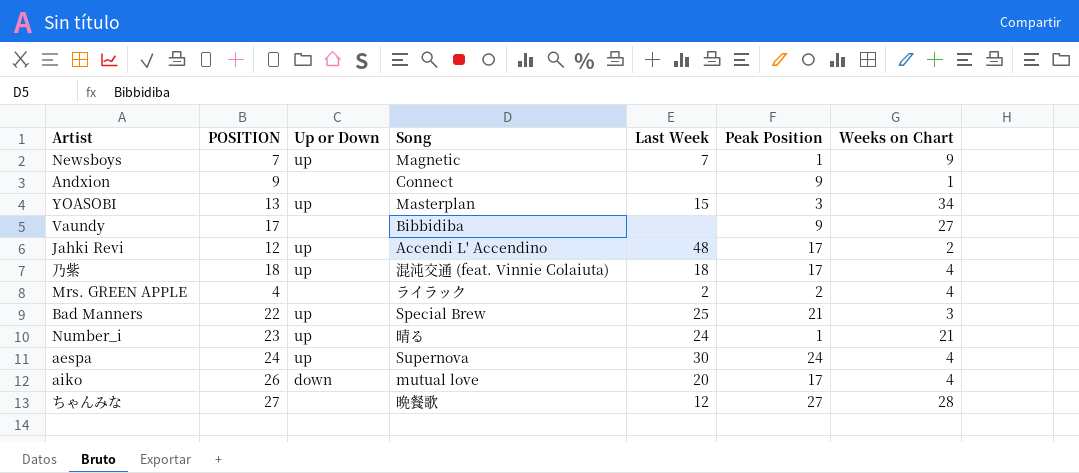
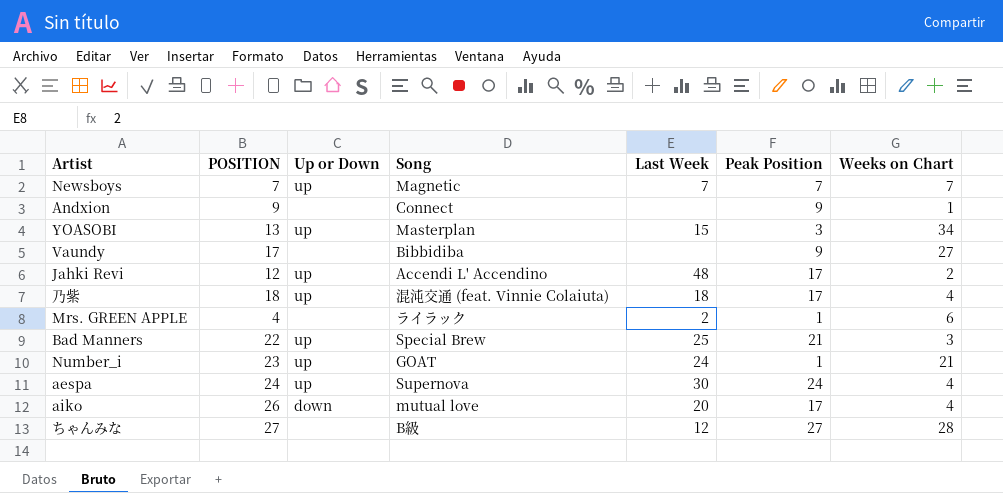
Newsboys | Peak Position: 1 -> 7
Newsboys | Weeks on Chart: 9 -> 7
Mrs. GREEN APPLE | Peak Position: 2 -> 1
Mrs. GREEN APPLE | Weeks on Chart: 4 -> 6
Number_i | Song: 晴る -> GOAT
ちゃんみな | Song: 晩餐歌 -> B級

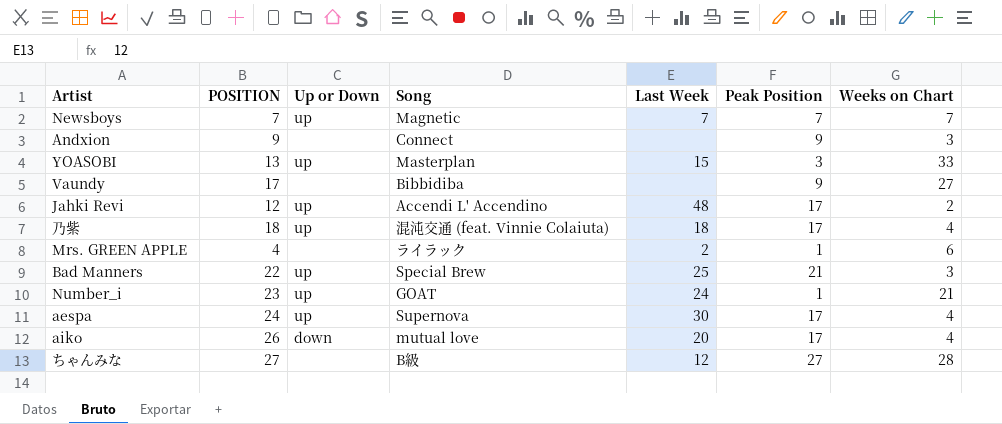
Andxion | Weeks on Chart: 1 -> 3
YOASOBI | Weeks on Chart: 34 -> 33
aespa | Peak Position: 24 -> 17

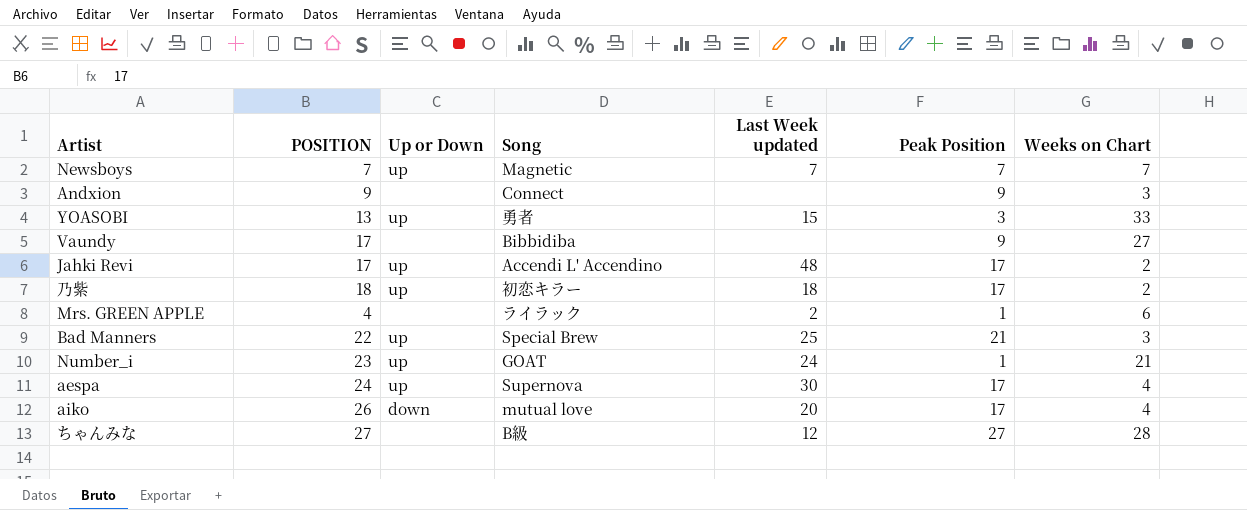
column name: Last Week -> Last Week updated
YOASOBI | Song: Masterplan -> 勇者
Jahki Revi | POSITION: 12 -> 17
乃紫 | Song: 混沌交通 (feat. Vinnie Colaiuta) -> 初恋キラー
乃紫 | Weeks on Chart: 4 -> 2

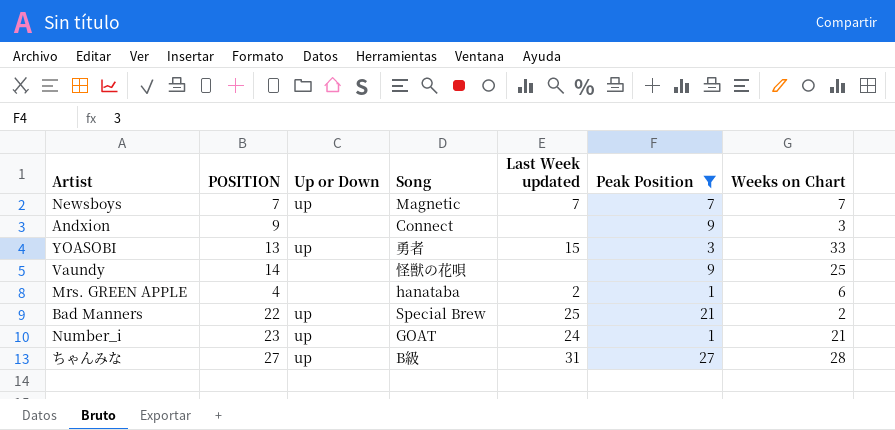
filter: none -> Peak Position != 17
Vaundy | POSITION: 17 -> 14
Vaundy | Song: Bibbidiba -> 怪獣の花唄
Vaundy | Weeks on Chart: 27 -> 25
Mrs. GREEN APPLE | Song: ライラック -> hanataba
Bad Manners | Weeks on Chart: 3 -> 2
ちゃんみな | Up or Down: none -> up
ちゃんみな | Last Week updated: 12 -> 31

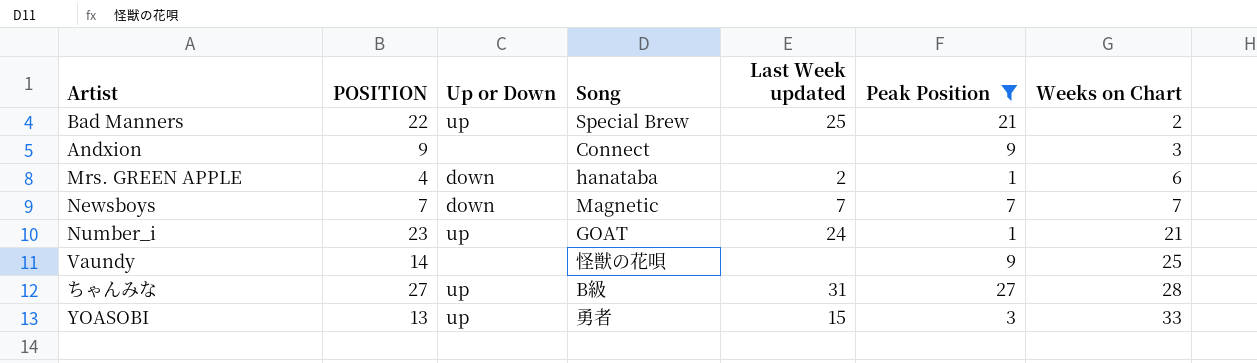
row order: none -> Weeks on Chart ascending
Mrs. GREEN APPLE | Up or Down: none -> down
Newsboys | Up or Down: up -> down

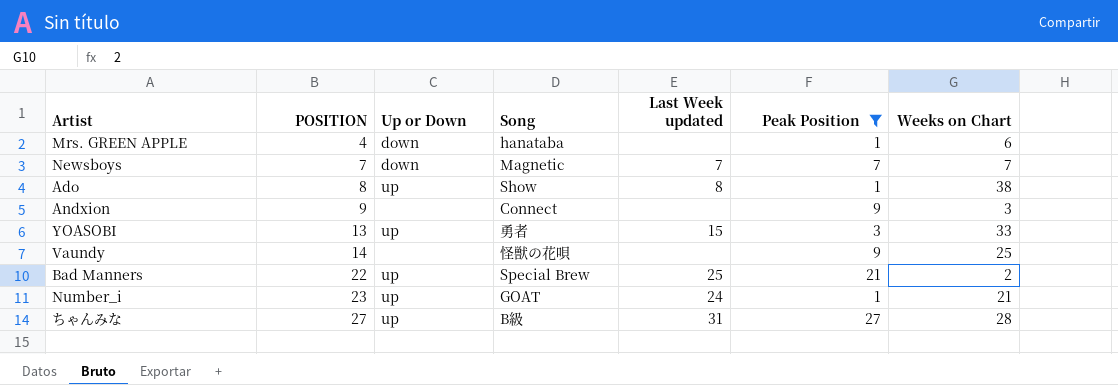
row order: Weeks on Chart ascending -> POSITION ascending
Mrs. GREEN APPLE | Last Week updated: 2 -> none
row Ado: none -> 8 | up | Show | 8 | 1 | 38

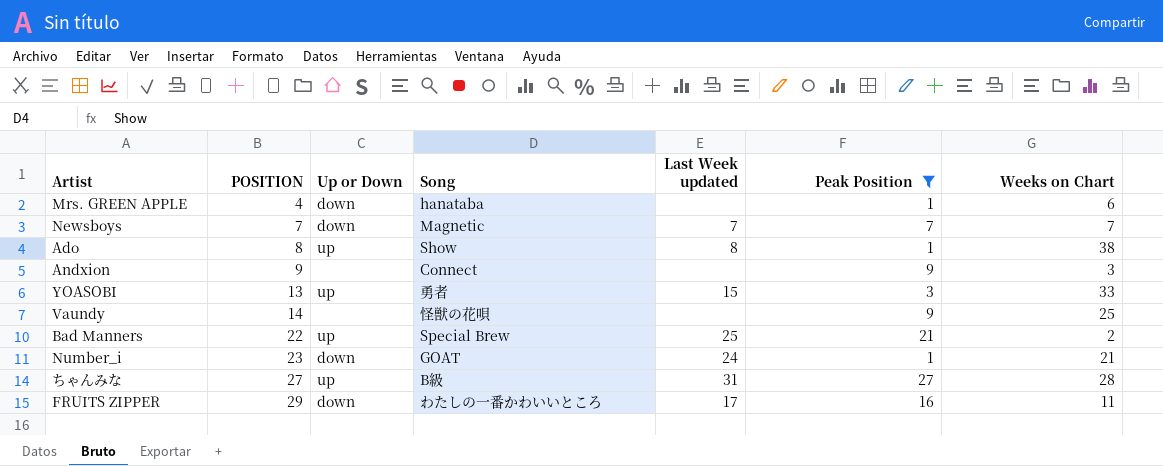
Number_i | Up or Down: up -> down
row FRUITS ZIPPER: none -> 29 | down | わたしの一番かわいいところ | 17 | 16 | 11

